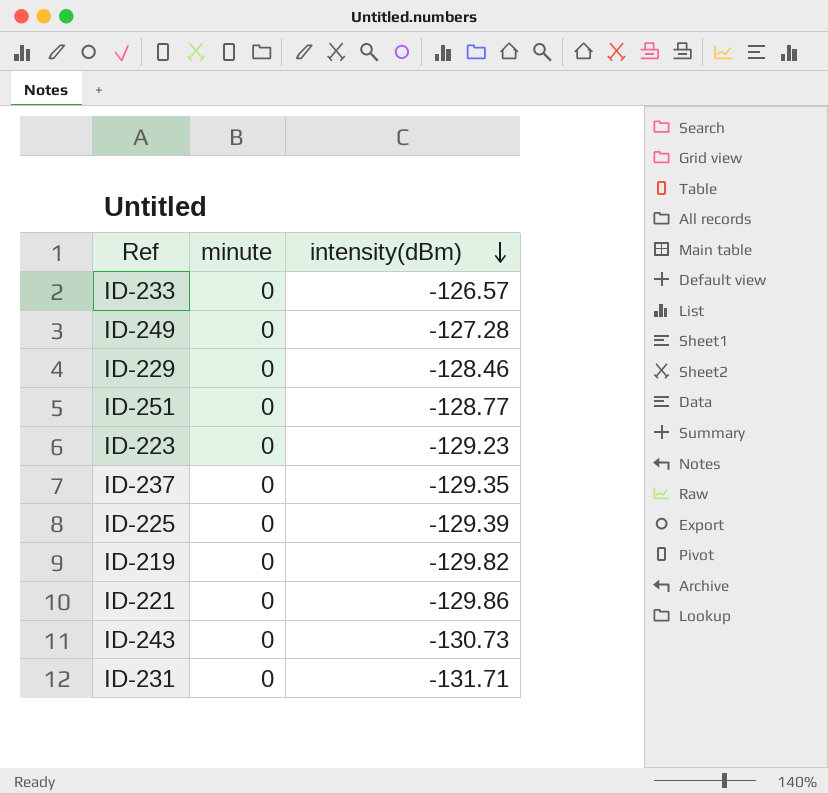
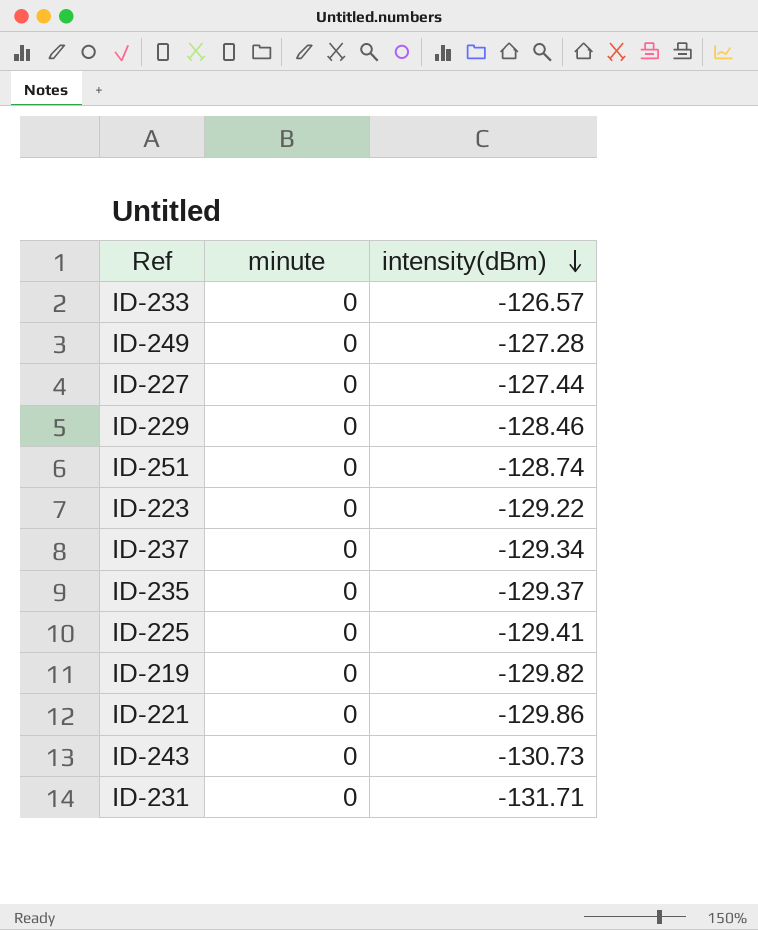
row ID-227: none -> 0 | -127.44
ID-251 | intensity(dBm): -128.77 -> -128.74
ID-223 | intensity(dBm): -129.23 -> -129.22
ID-237 | intensity(dBm): -129.35 -> -129.34
row ID-235: none -> 0 | -129.37
ID-225 | intensity(dBm): -129.39 -> -129.41

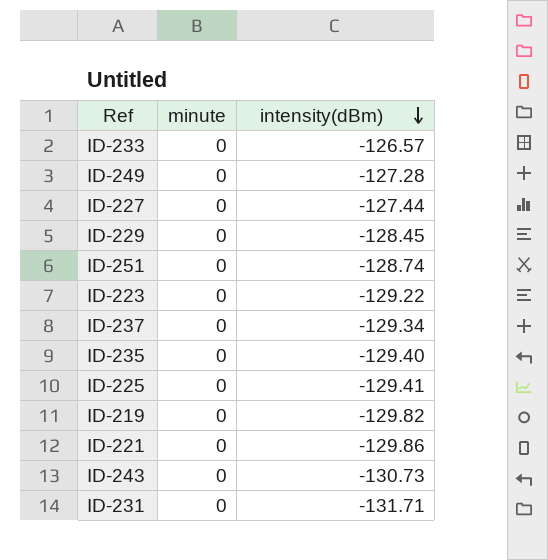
ID-229 | intensity(dBm): -128.46 -> -128.45
ID-235 | intensity(dBm): -129.37 -> -129.40

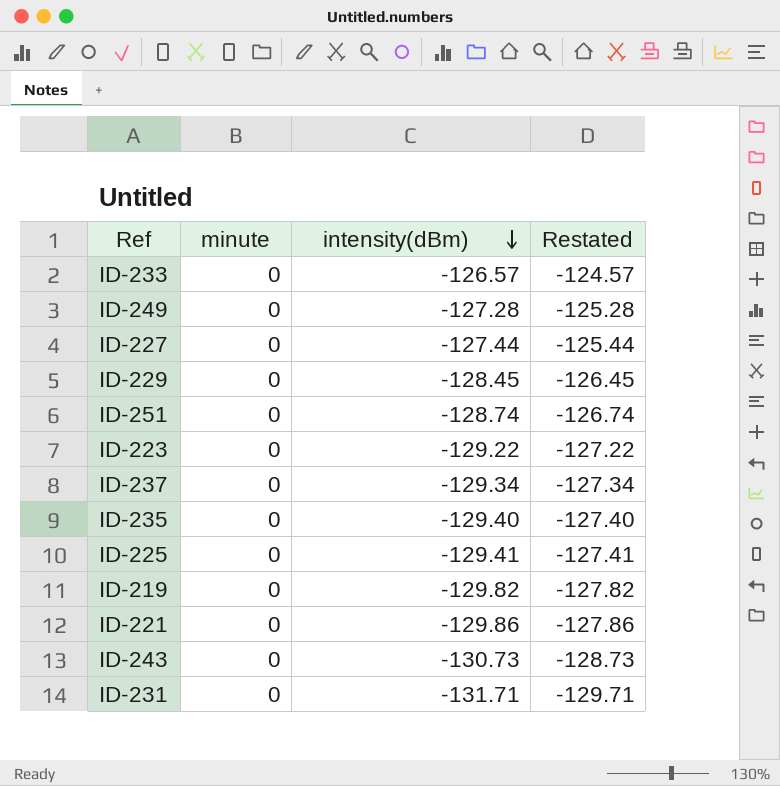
column Restated | formula: none -> [intensity(dBm)] + 2

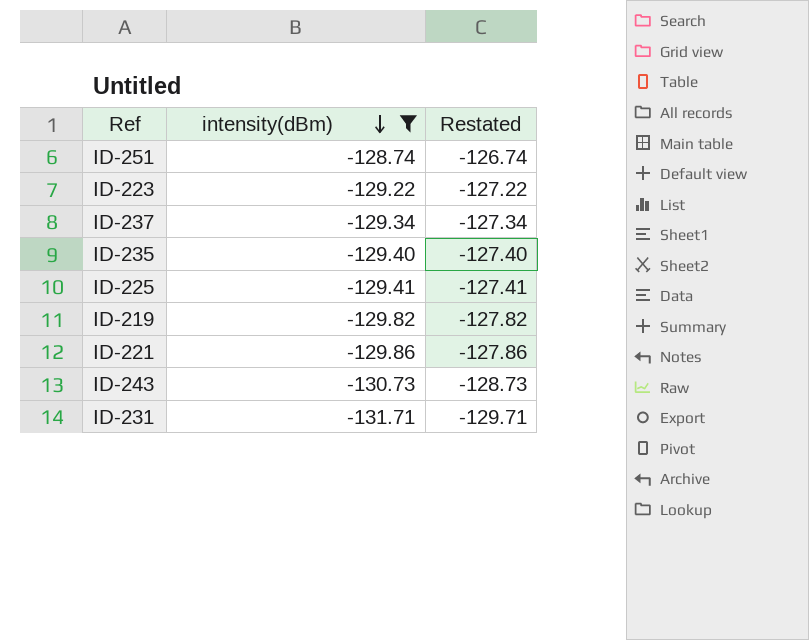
filter: none -> intensity(dBm) <= -128.74
column minute | position: 2 -> none

